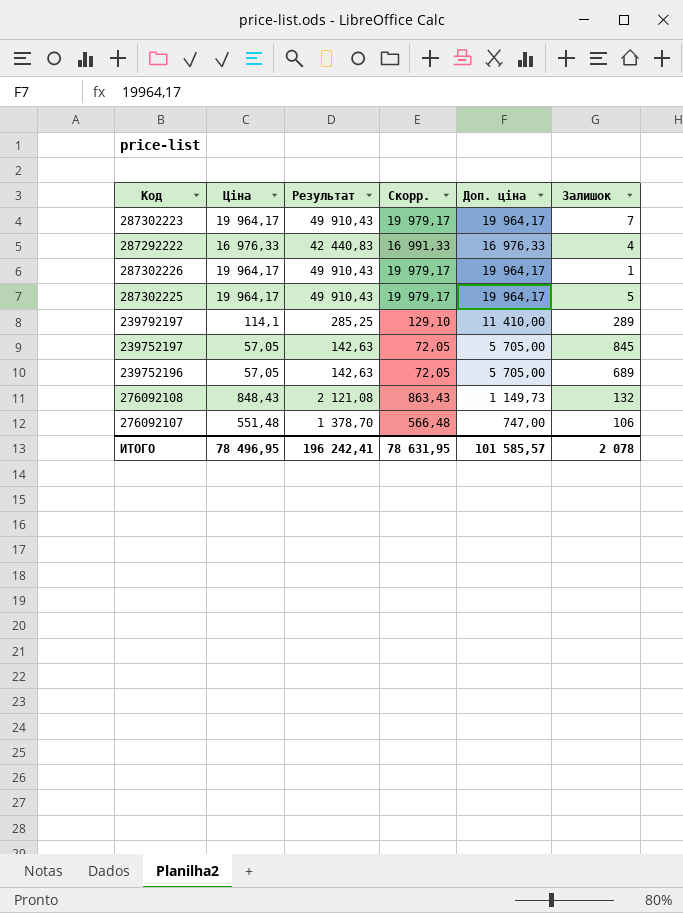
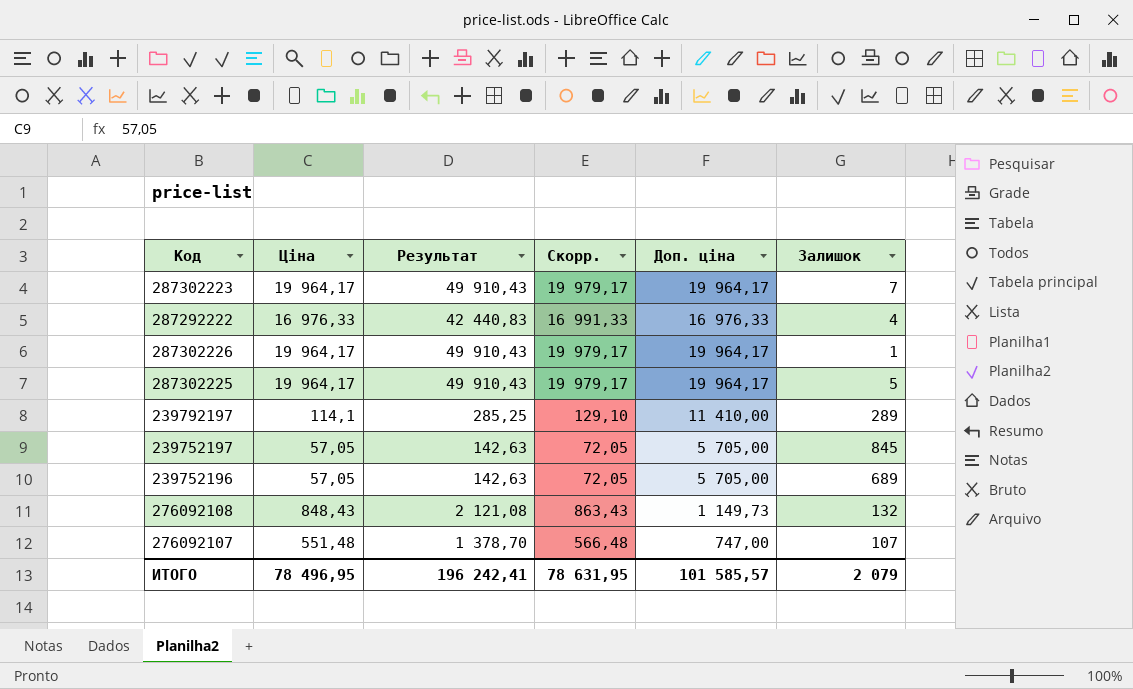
276092107 | Залишок: 106 -> 107
ИТОГО | Залишок: 2 078 -> 2 079

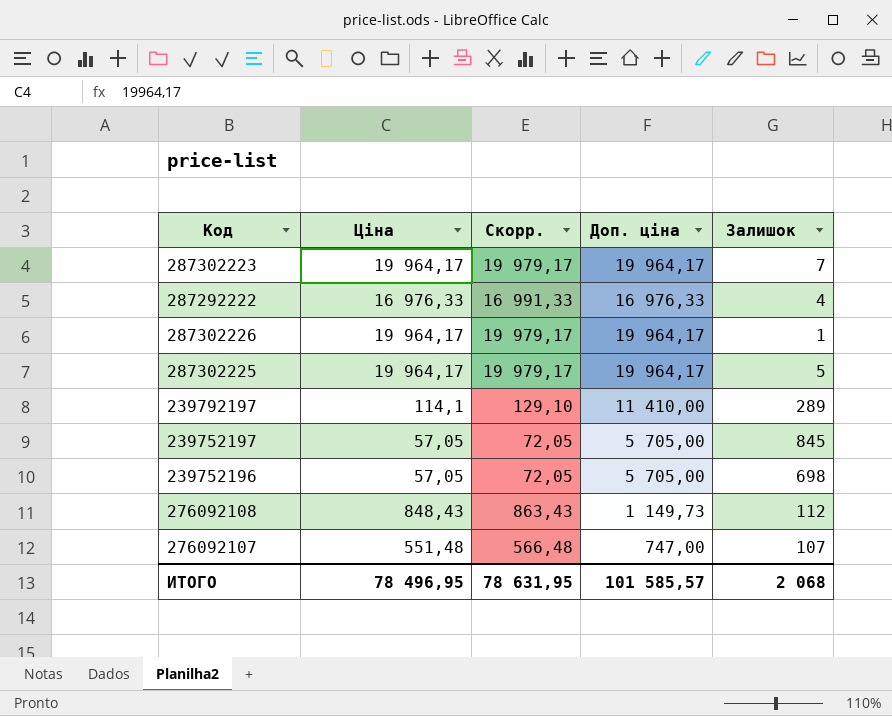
column Результат | formula: [Ціна] * 2,5 -> none
239752196 | Залишок: 689 -> 698
276092108 | Залишок: 132 -> 112
ИТОГО | Залишок: 2 079 -> 2 068

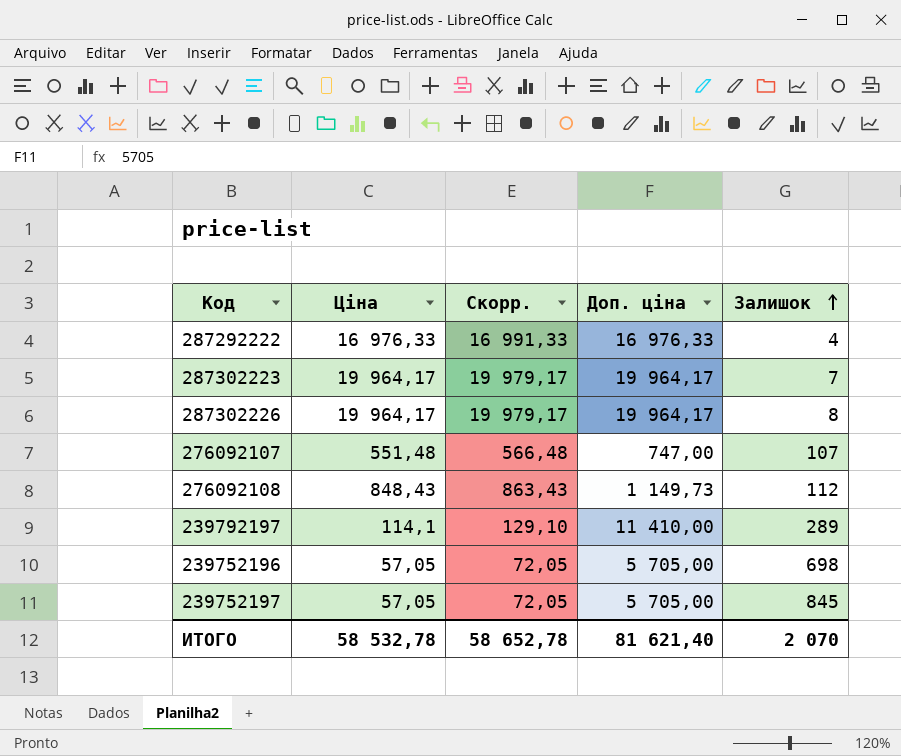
row order: none -> Залишок ascending
row 287302225: 19 964,17 | 19 979,17 | 19 964,17 | 5 -> none
287302226 | Залишок: 1 -> 8
ИТОГО | Ціна: 78 496,95 -> 58 532,78
ИТОГО | Скорр.: 78 631,95 -> 58 652,78
ИТОГО | Доп. ціна: 101 585,57 -> 81 621,40
ИТОГО | Залишок: 2 068 -> 2 070

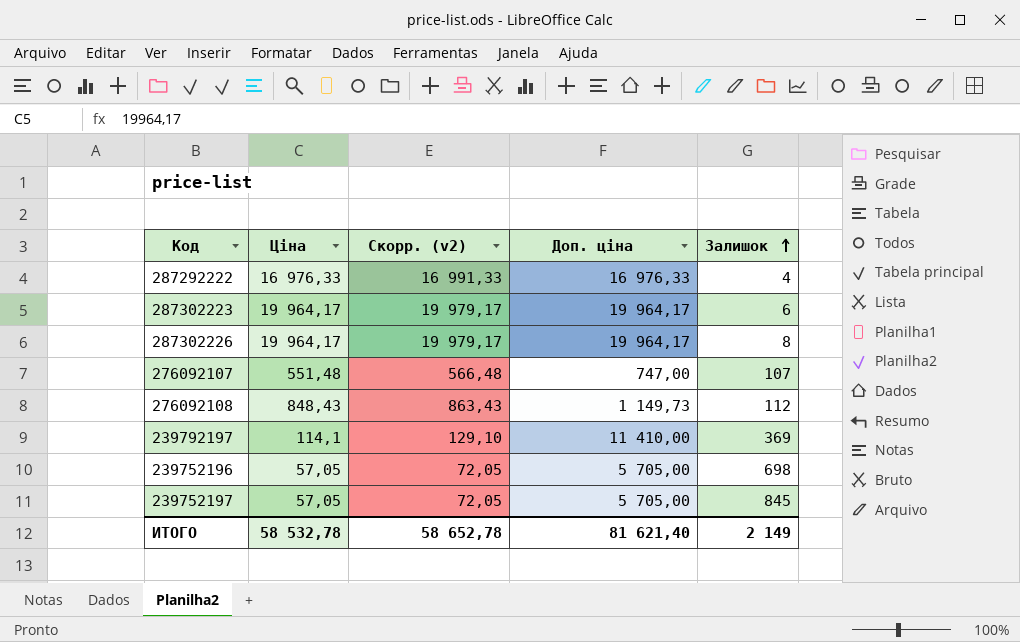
column name: Скорр. -> Скорр. (v2)
287302223 | Залишок: 7 -> 6
239792197 | Залишок: 289 -> 369
ИТОГО | Залишок: 2 070 -> 2 149

